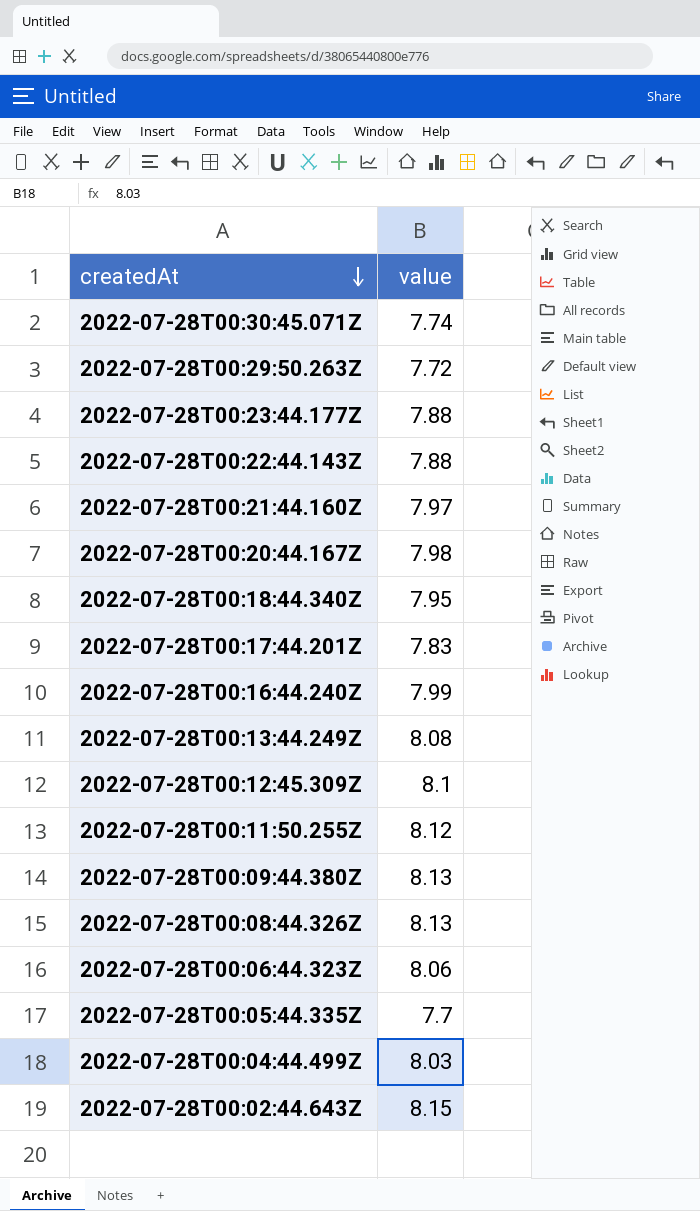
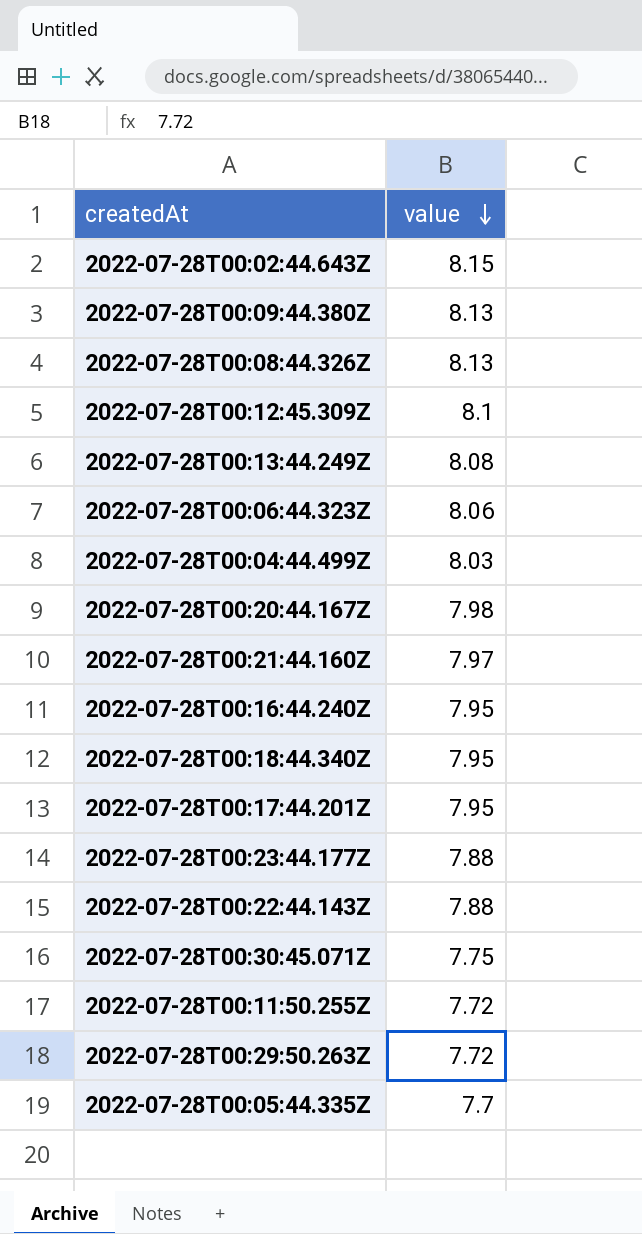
row order: createdAt descending -> value descending
2022-07-28T00:16:44.240Z | value: 7.99 -> 7.95
2022-07-28T00:17:44.201Z | value: 7.83 -> 7.95
2022-07-28T00:30:45.071Z | value: 7.74 -> 7.75
2022-07-28T00:11:50.255Z | value: 8.12 -> 7.72

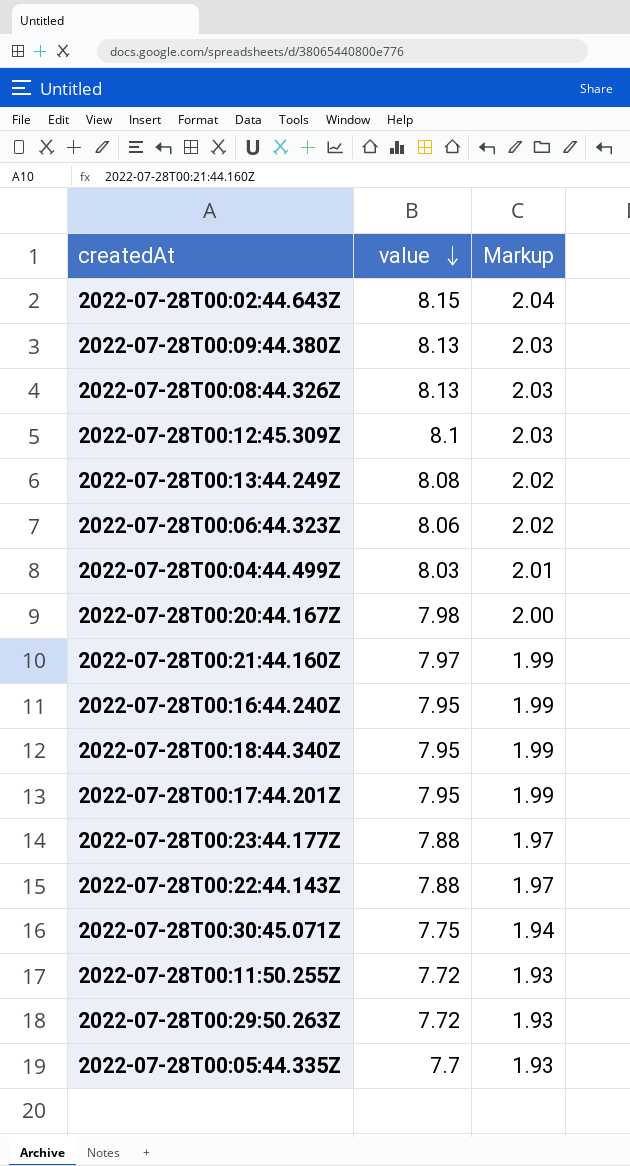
column Markup | formula: none -> [value] * 0.25

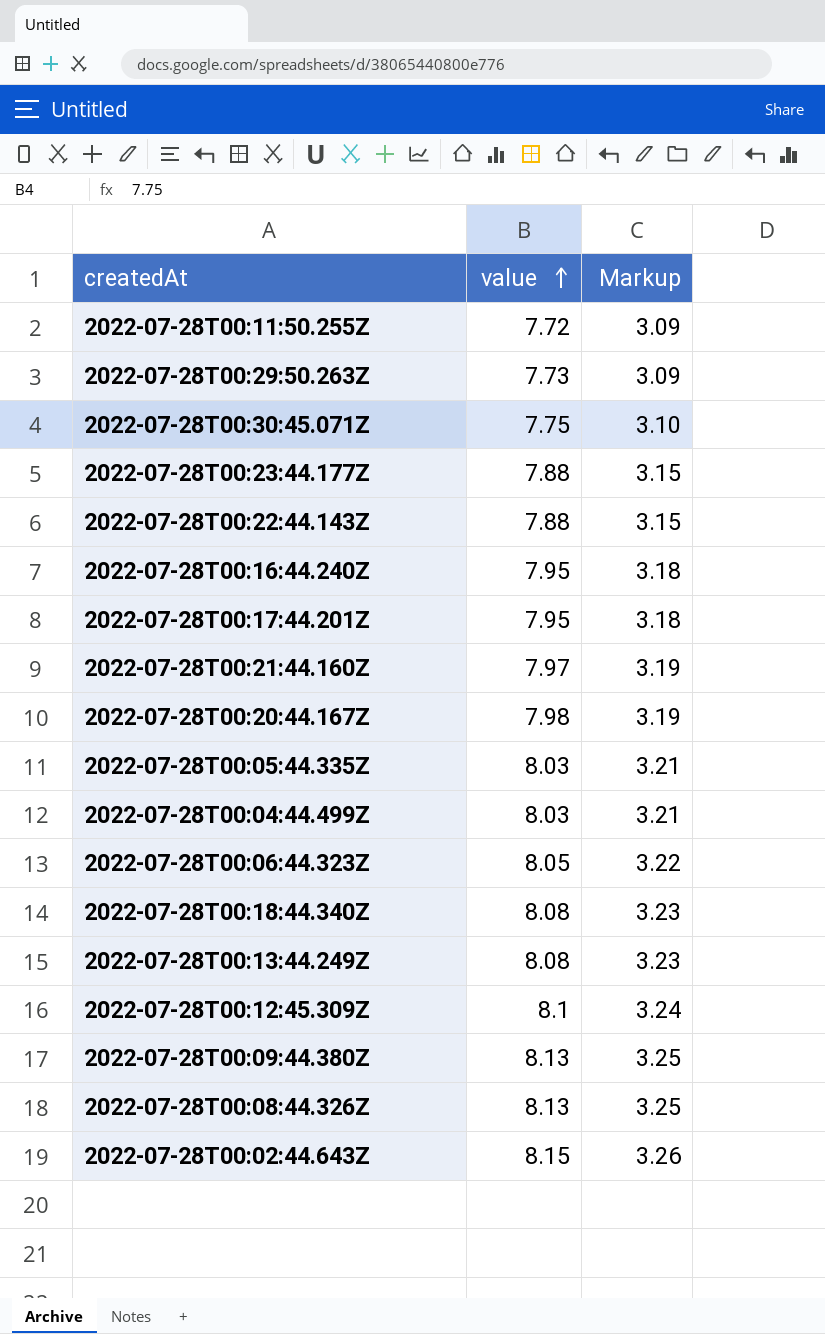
row order: value descending -> value ascending
column Markup | formula: [value] * 0.25 -> [value] * 0.4
2022-07-28T00:29:50.263Z | value: 7.72 -> 7.73
2022-07-28T00:05:44.335Z | value: 7.7 -> 8.03
2022-07-28T00:06:44.323Z | value: 8.06 -> 8.05
2022-07-28T00:18:44.340Z | value: 7.95 -> 8.08

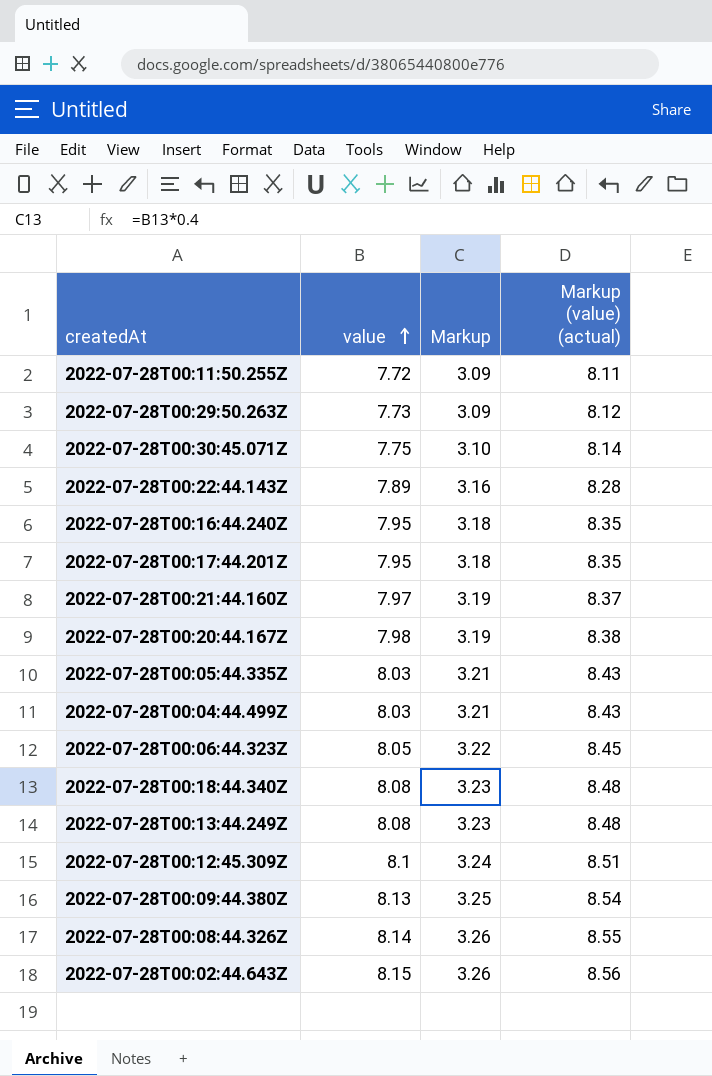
column Markup (value) (actual) | formula: none -> [value] * 1.05
row 2022-07-28T00:23:44.177Z: 7.88 | 3.15 -> none
2022-07-28T00:22:44.143Z | value: 7.88 -> 7.89
2022-07-28T00:22:44.143Z | Markup: 3.15 -> 3.16
2022-07-28T00:08:44.326Z | value: 8.13 -> 8.14
2022-07-28T00:08:44.326Z | Markup: 3.25 -> 3.26

